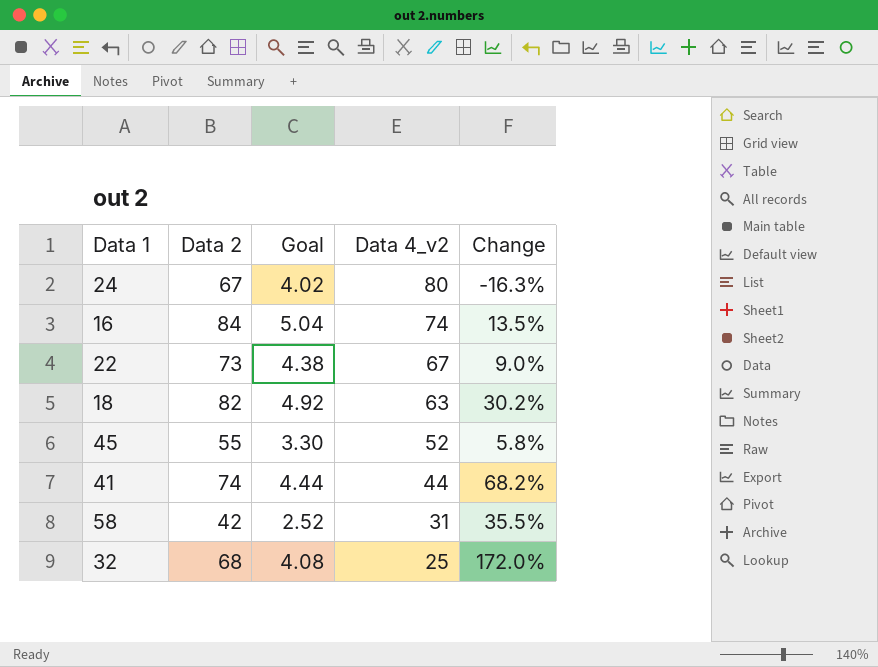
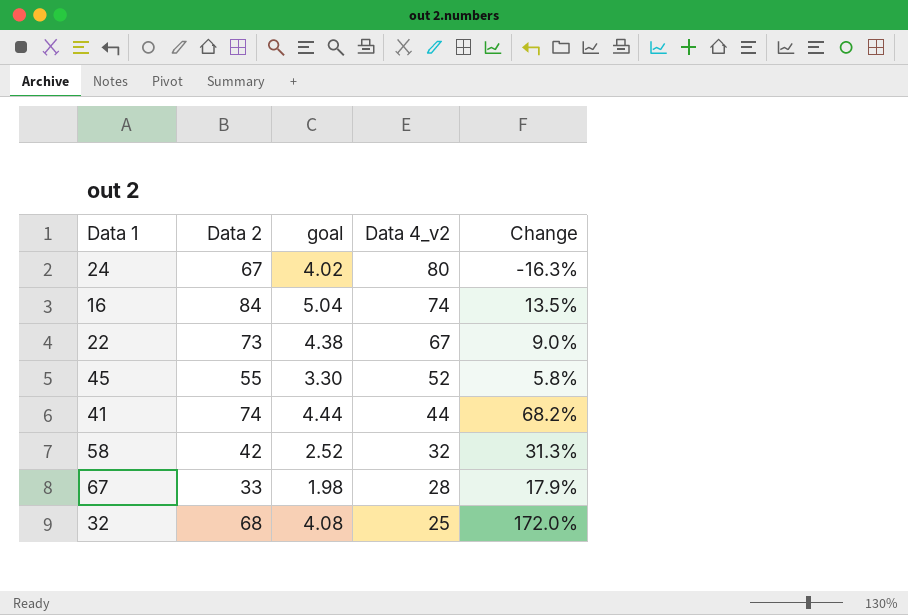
column name: Goal -> goal
row 18: 82 | 4.92 | 63 | 30.2% -> none
58 | Data 4_v2: 31 -> 32
58 | Change: 35.5% -> 31.3%
row 67: none -> 33 | 1.98 | 28 | 17.9%

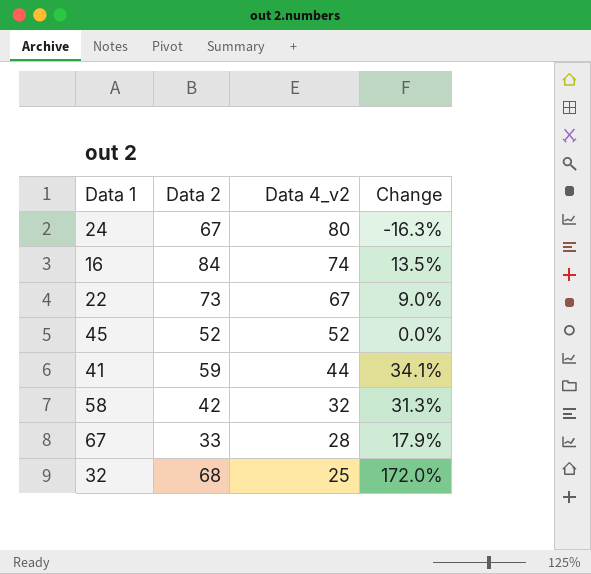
column goal | formula: [Data 2] * 0.06 -> none
45 | Data 2: 55 -> 52
45 | Change: 5.8% -> 0.0%
41 | Data 2: 74 -> 59
41 | Change: 68.2% -> 34.1%

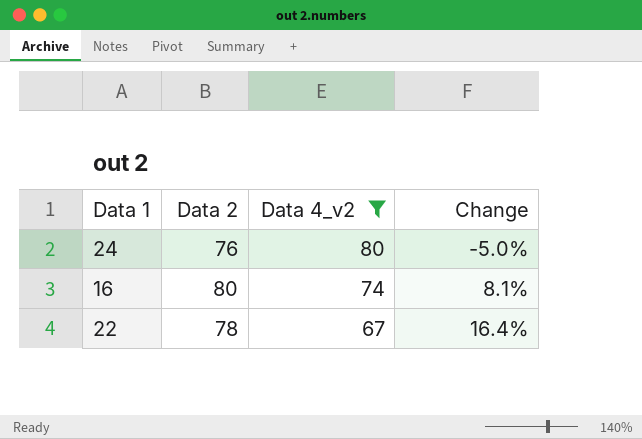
filter: none -> Data 4_v2 >= 67
24 | Data 2: 67 -> 76
24 | Change: -16.3% -> -5.0%
16 | Data 2: 84 -> 80
16 | Change: 13.5% -> 8.1%
22 | Data 2: 73 -> 78
22 | Change: 9.0% -> 16.4%

